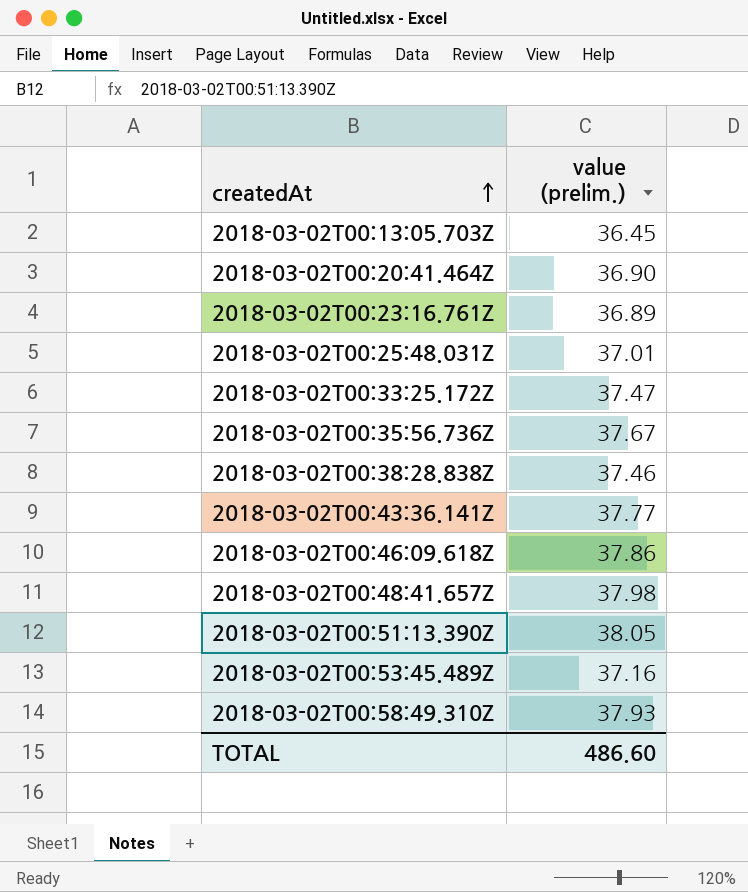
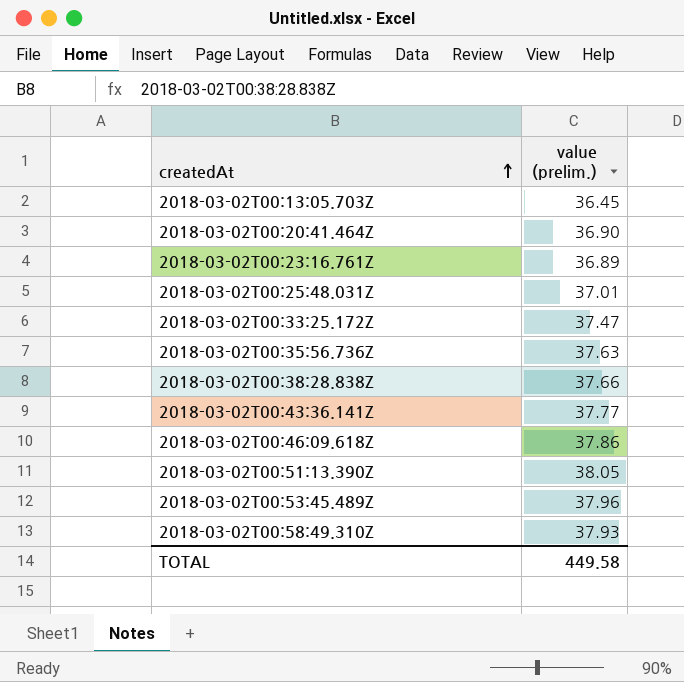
row 2018-03-02T00:48:41.657Z: 37.98 -> none
2018-03-02T00:35:56.736Z | value (prelim.): 37.67 -> 37.63
2018-03-02T00:38:28.838Z | value (prelim.): 37.46 -> 37.66
2018-03-02T00:53:45.489Z | value (prelim.): 37.16 -> 37.96
TOTAL | value (prelim.): 486.60 -> 449.58

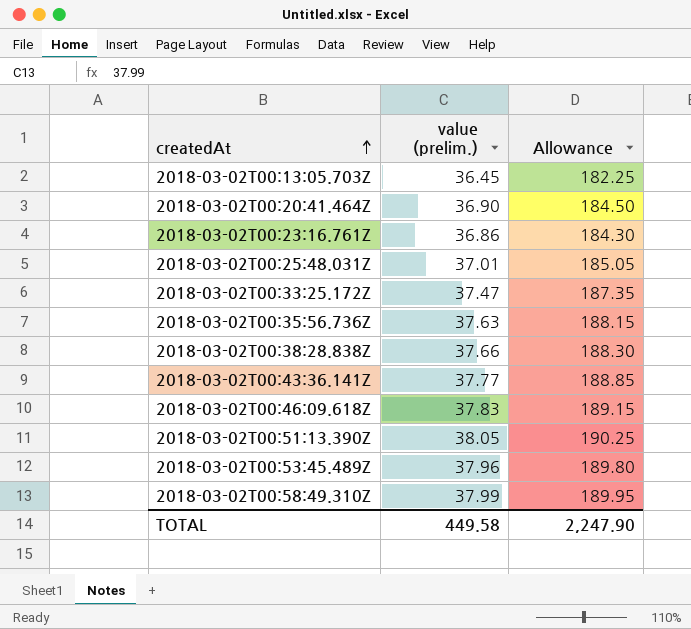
column Allowance | formula: none -> [value (prelim.)] * 5
2018-03-02T00:23:16.761Z | value (prelim.): 36.89 -> 36.86
2018-03-02T00:46:09.618Z | value (prelim.): 37.86 -> 37.83
2018-03-02T00:58:49.310Z | value (prelim.): 37.93 -> 37.99

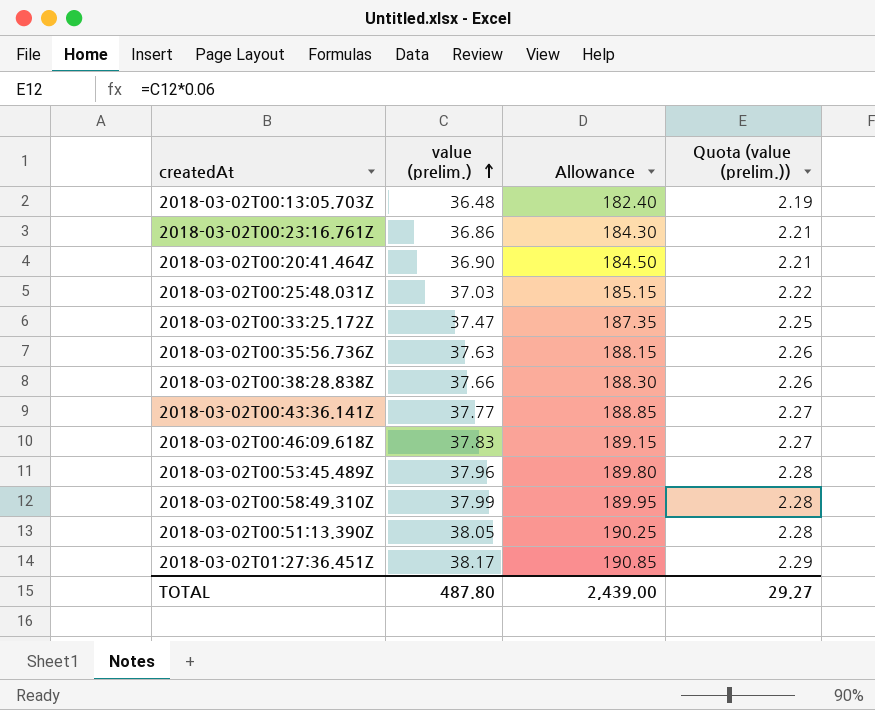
row order: createdAt ascending -> value (prelim.) ascending
column Quota (value (prelim.)) | formula: none -> [value (prelim.)] * 0.06
2018-03-02T00:13:05.703Z | value (prelim.): 36.45 -> 36.48
2018-03-02T00:13:05.703Z | Allowance: 182.25 -> 182.40
2018-03-02T00:25:48.031Z | value (prelim.): 37.01 -> 37.03
2018-03-02T00:25:48.031Z | Allowance: 185.05 -> 185.15
row 2018-03-02T01:27:36.451Z: none -> 38.17 | 190.85 | 2.29
TOTAL | value (prelim.): 449.58 -> 487.80
TOTAL | Allowance: 2,247.90 -> 2,439.00

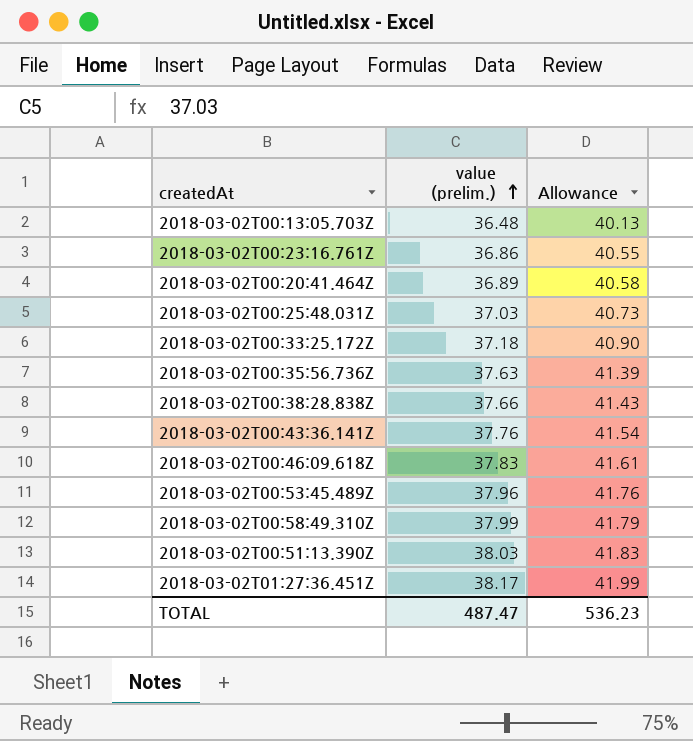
column Quota (value (prelim.)) | formula: [value (prelim.)] * 0.06 -> none
column Allowance | formula: [value (prelim.)] * 5 -> [value (prelim.)] * 1.1
2018-03-02T00:20:41.464Z | value (prelim.): 36.90 -> 36.89
2018-03-02T00:33:25.172Z | value (prelim.): 37.47 -> 37.18
2018-03-02T00:43:36.141Z | value (prelim.): 37.77 -> 37.76
2018-03-02T00:51:13.390Z | value (prelim.): 38.05 -> 38.03
TOTAL | value (prelim.): 487.80 -> 487.47
TOTAL | Allowance: 2,439.00 -> 536.23

